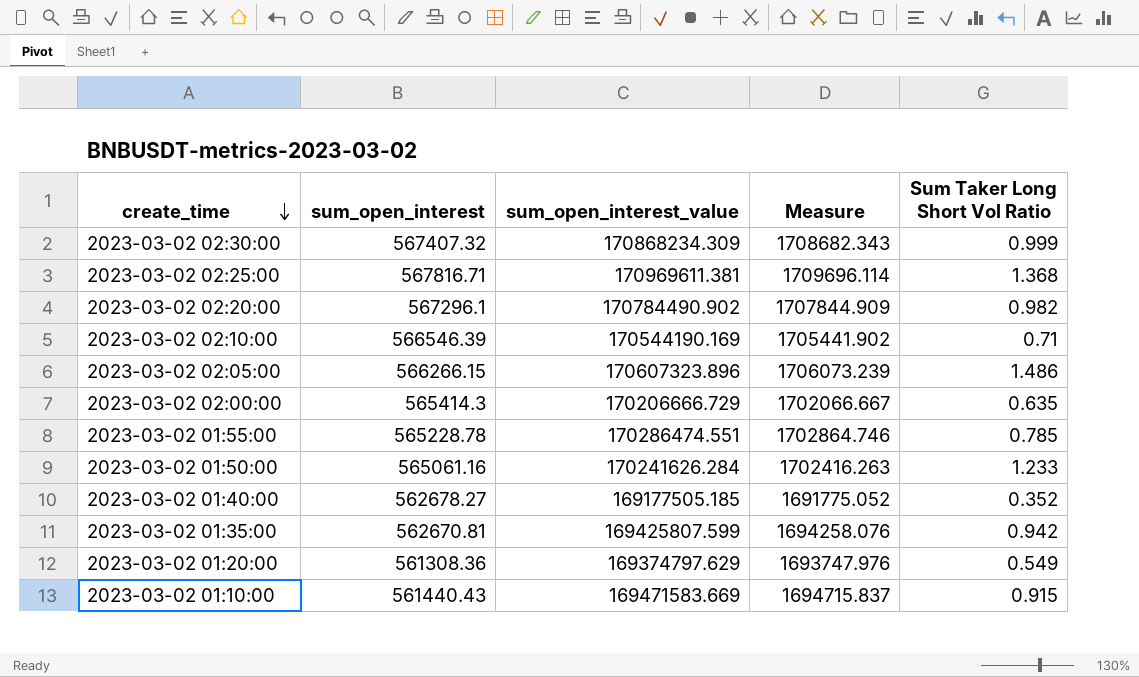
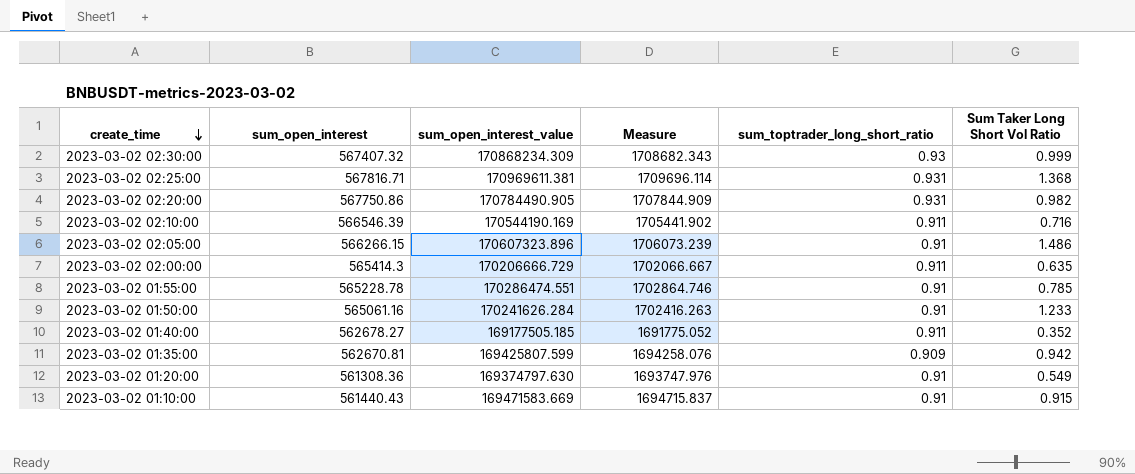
column sum_toptrader_long_short_ratio | position: none -> 5
2023-03-02 02:20:00 | sum_open_interest: 567296.1 -> 567750.86
2023-03-02 02:20:00 | sum_open_interest_value: 170784490.902 -> 170784490.905
2023-03-02 02:10:00 | Sum Taker Long Short Vol Ratio: 0.71 -> 0.716
2023-03-02 01:20:00 | sum_open_interest_value: 169374797.629 -> 169374797.630

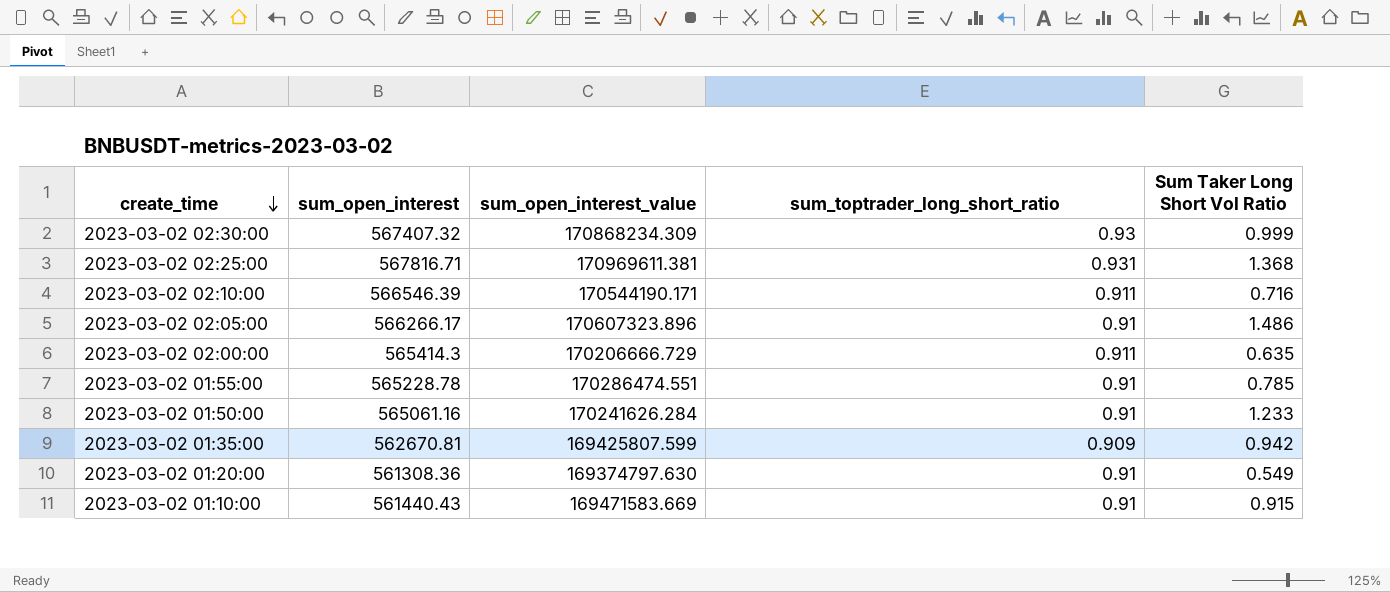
column Measure | formula: [sum_open_interest_value] * 0.01 -> none
row 2023-03-02 02:20:00: 567750.86 | 170784490.905 | 1707844.909 | 0.931 | 0.982 -> none
row 2023-03-02 01:40:00: 562678.27 | 169177505.185 | 1691775.052 | 0.911 | 0.352 -> none
2023-03-02 02:10:00 | sum_open_interest_value: 170544190.169 -> 170544190.171
2023-03-02 02:05:00 | sum_open_interest: 566266.15 -> 566266.17

